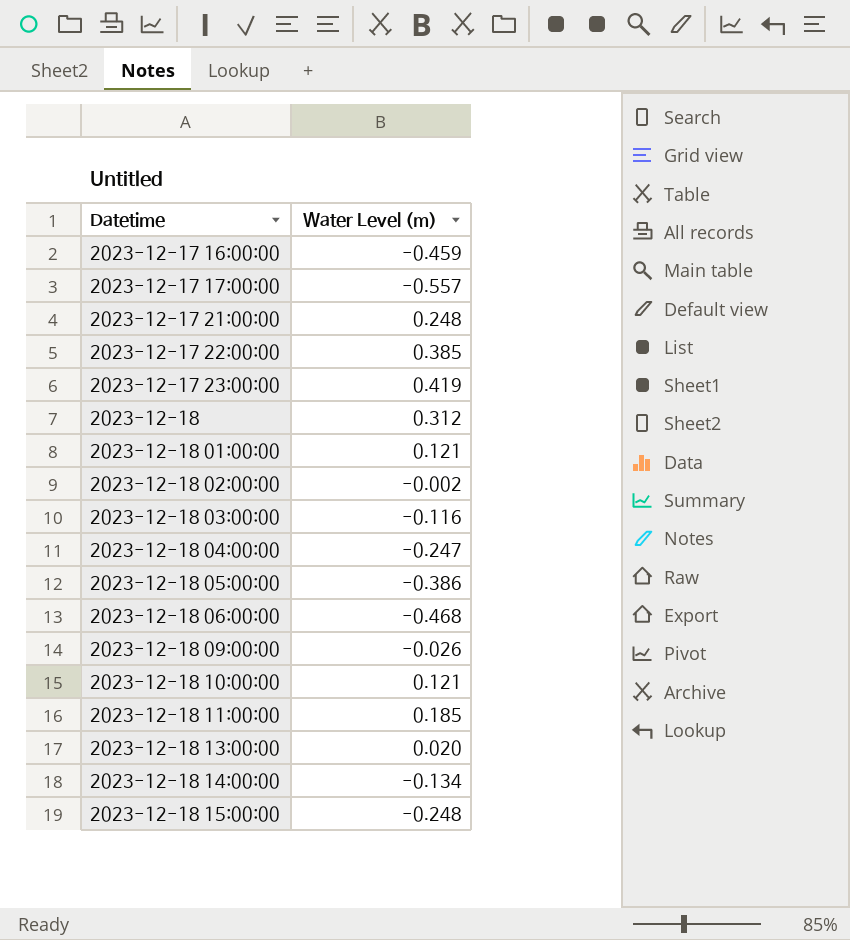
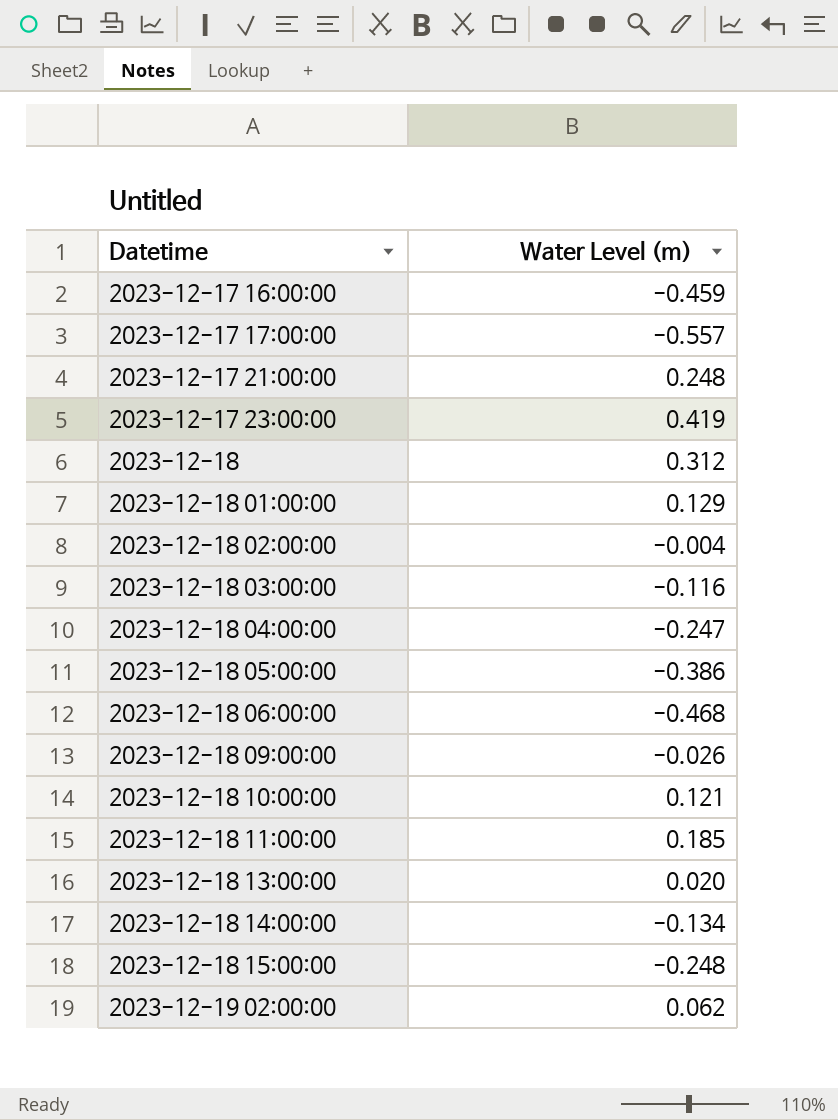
row 2023-12-17 22:00:00: 0.385 -> none
2023-12-18 01:00:00 | Water Level (m): 0.121 -> 0.129
2023-12-18 02:00:00 | Water Level (m): -0.002 -> -0.004
row 2023-12-19 02:00:00: none -> 0.062

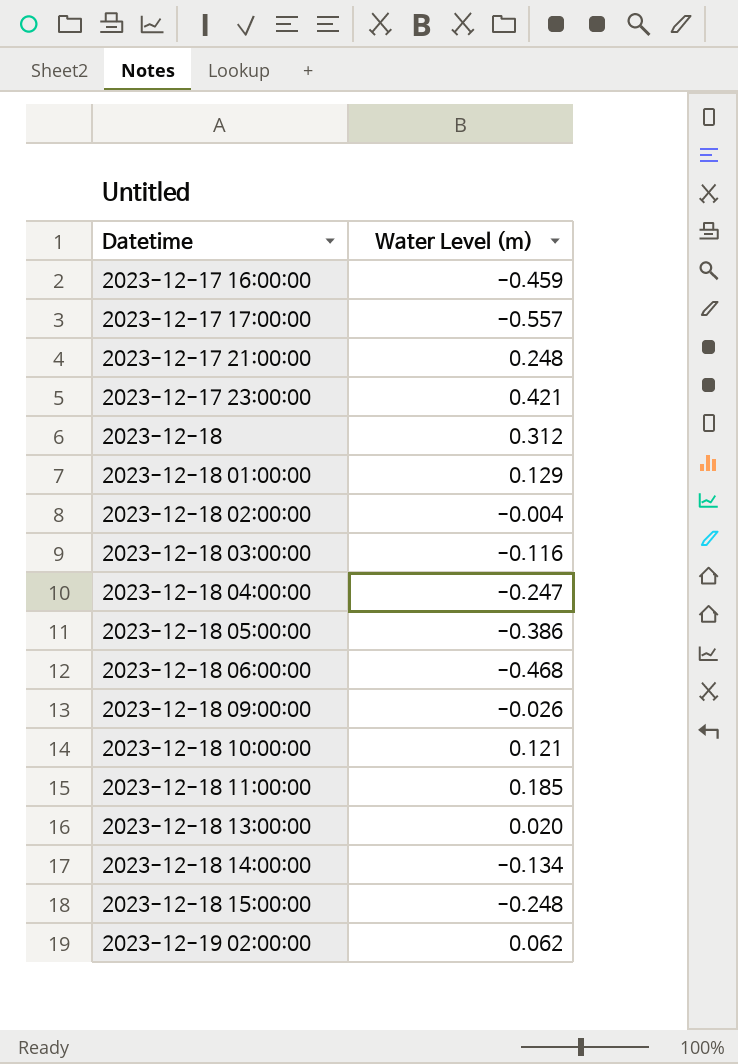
2023-12-17 23:00:00 | Water Level (m): 0.419 -> 0.421

